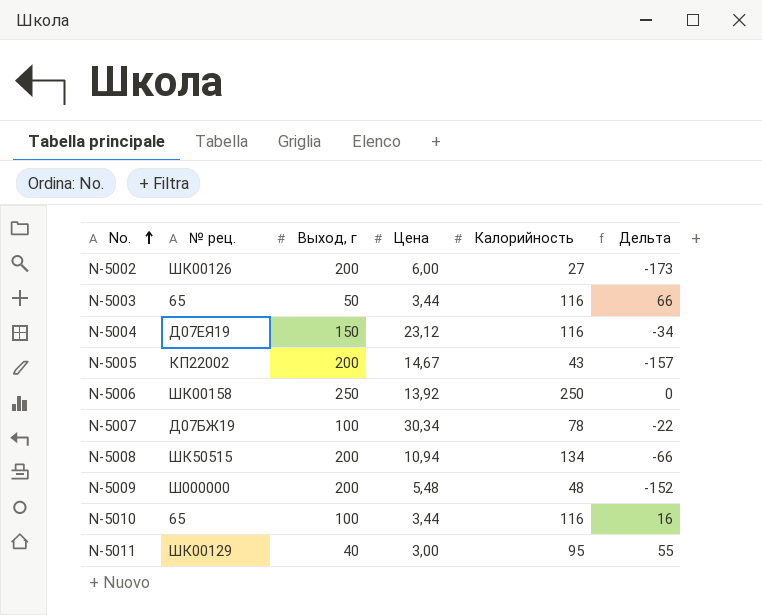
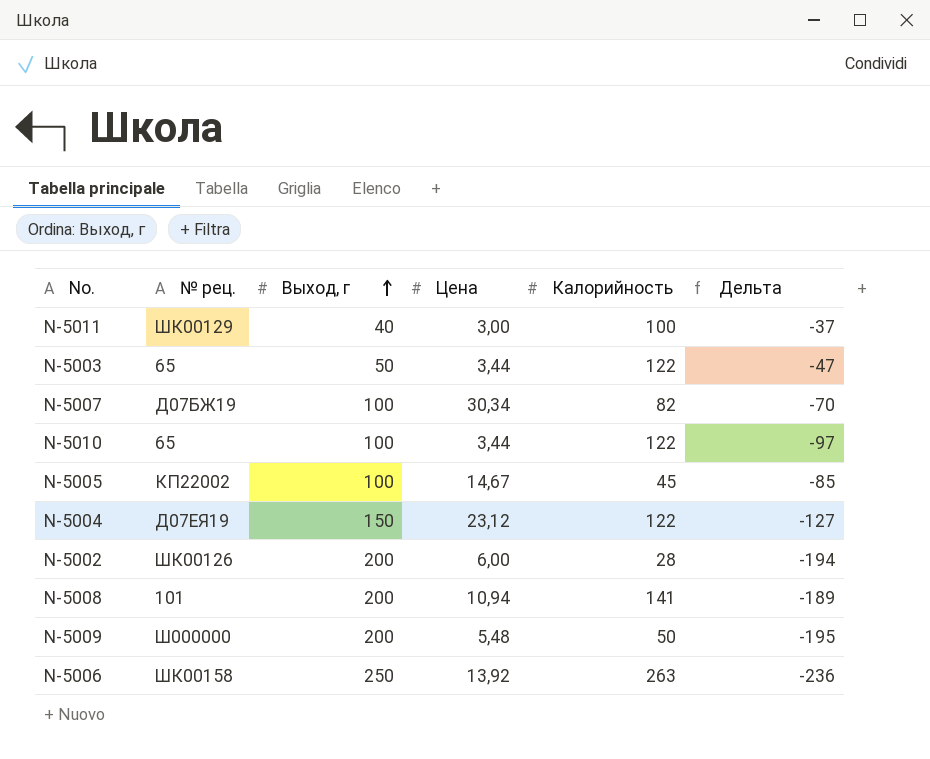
row order: No. ascending -> Выход, г ascending
column Дельта | formula: [Калорийность] - [Выход, г] -> [Цена] - [Выход, г]
N-5011 | Калорийность: 95 -> 100
N-5003 | Калорийность: 116 -> 122
N-5007 | Калорийность: 78 -> 82
N-5010 | Калорийность: 116 -> 122
N-5005 | Выход, г: 200 -> 100
N-5005 | Калорийность: 43 -> 45
N-5004 | Калорийность: 116 -> 122
N-5002 | Калорийность: 27 -> 28
N-5008 | № рец.: ШК50515 -> 101
N-5008 | Калорийность: 134 -> 141
N-5009 | Калорийность: 48 -> 50
N-5006 | Калорийность: 250 -> 263

